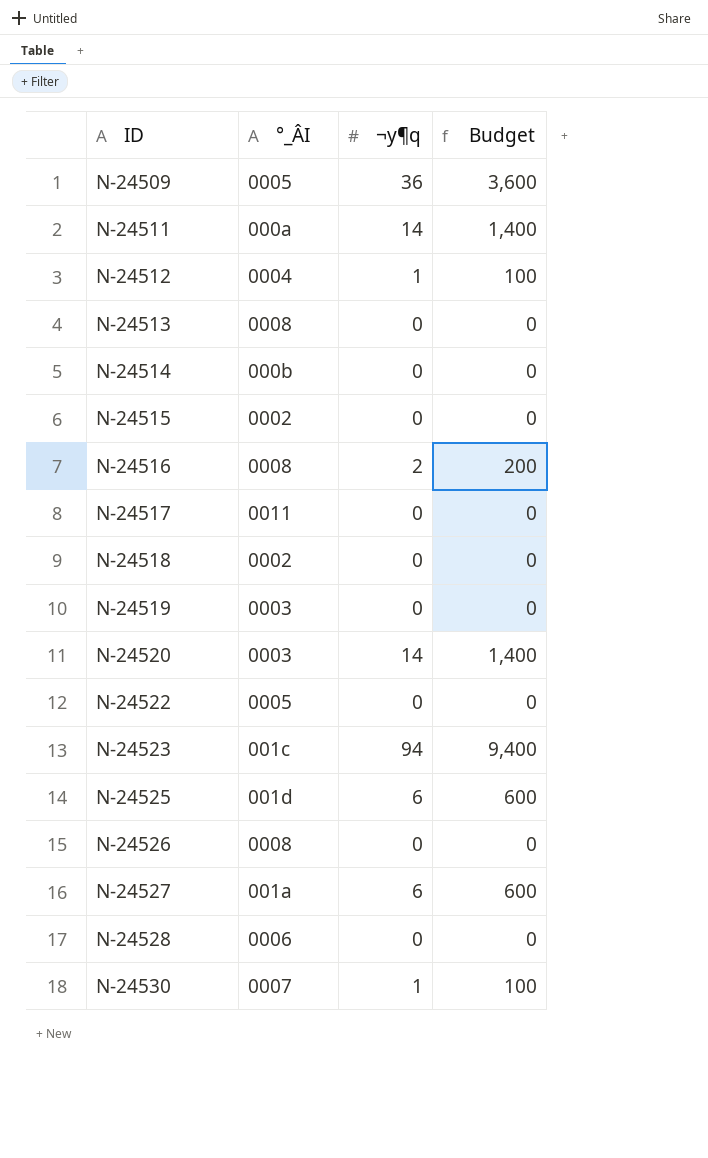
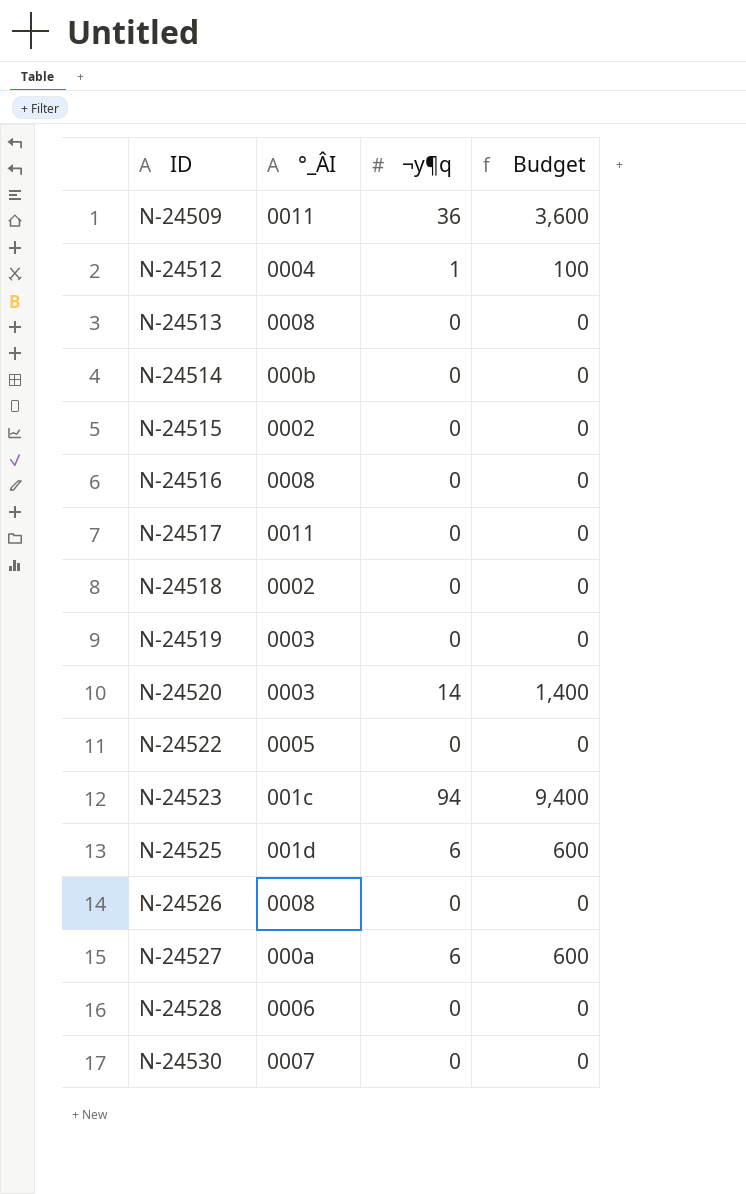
row N-24511: 000a | 14 | 1,400 -> none
N-24509 | °_ÂI: 0005 -> 0011
N-24516 | ¬y¶q: 2 -> 0
N-24516 | Budget: 200 -> 0
N-24527 | °_ÂI: 001a -> 000a
N-24530 | ¬y¶q: 1 -> 0
N-24530 | Budget: 100 -> 0

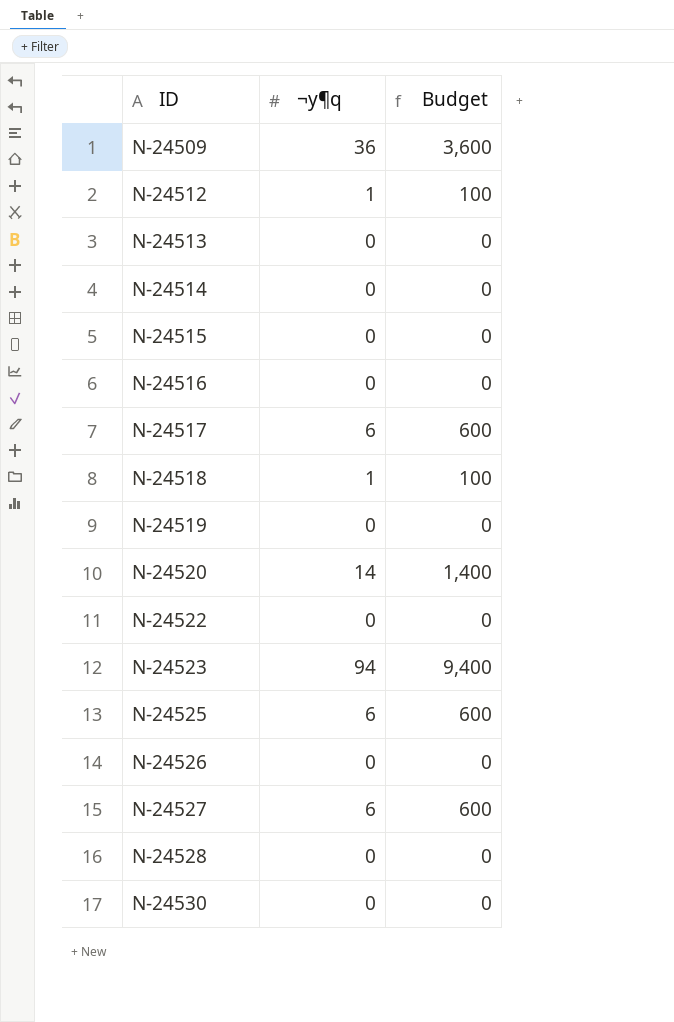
column °_ÂI | position: 2 -> none
N-24517 | ¬y¶q: 0 -> 6
N-24517 | Budget: 0 -> 600
N-24518 | ¬y¶q: 0 -> 1
N-24518 | Budget: 0 -> 100

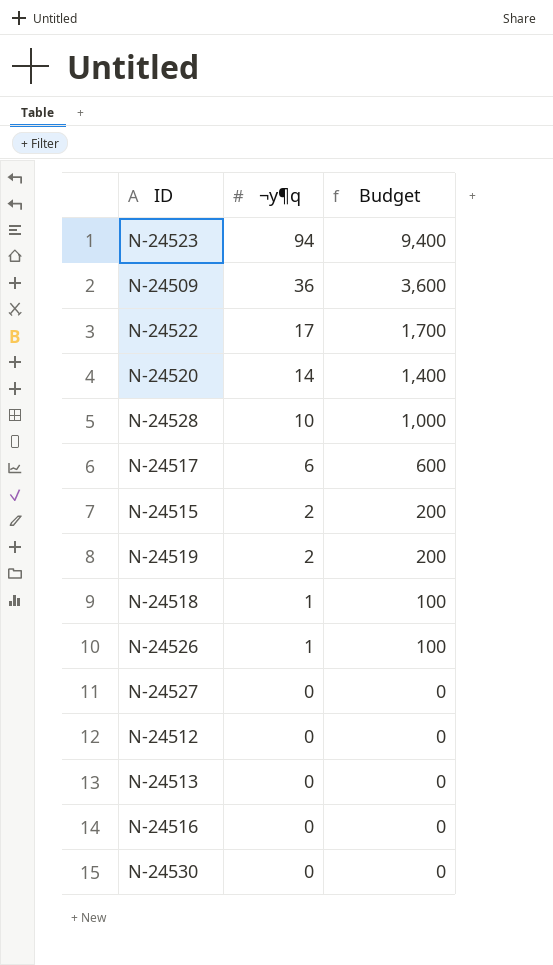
row order: ID ascending -> ¬y¶q descending
row N-24514: 0 | 0 -> none
row N-24525: 6 | 600 -> none
N-24522 | ¬y¶q: 0 -> 17
N-24522 | Budget: 0 -> 1,700
N-24528 | ¬y¶q: 0 -> 10
N-24528 | Budget: 0 -> 1,000
N-24515 | ¬y¶q: 0 -> 2
N-24515 | Budget: 0 -> 200
N-24519 | ¬y¶q: 0 -> 2
N-24519 | Budget: 0 -> 200
N-24526 | ¬y¶q: 0 -> 1
N-24526 | Budget: 0 -> 100
N-24527 | ¬y¶q: 6 -> 0
N-24527 | Budget: 600 -> 0
N-24512 | ¬y¶q: 1 -> 0
N-24512 | Budget: 100 -> 0

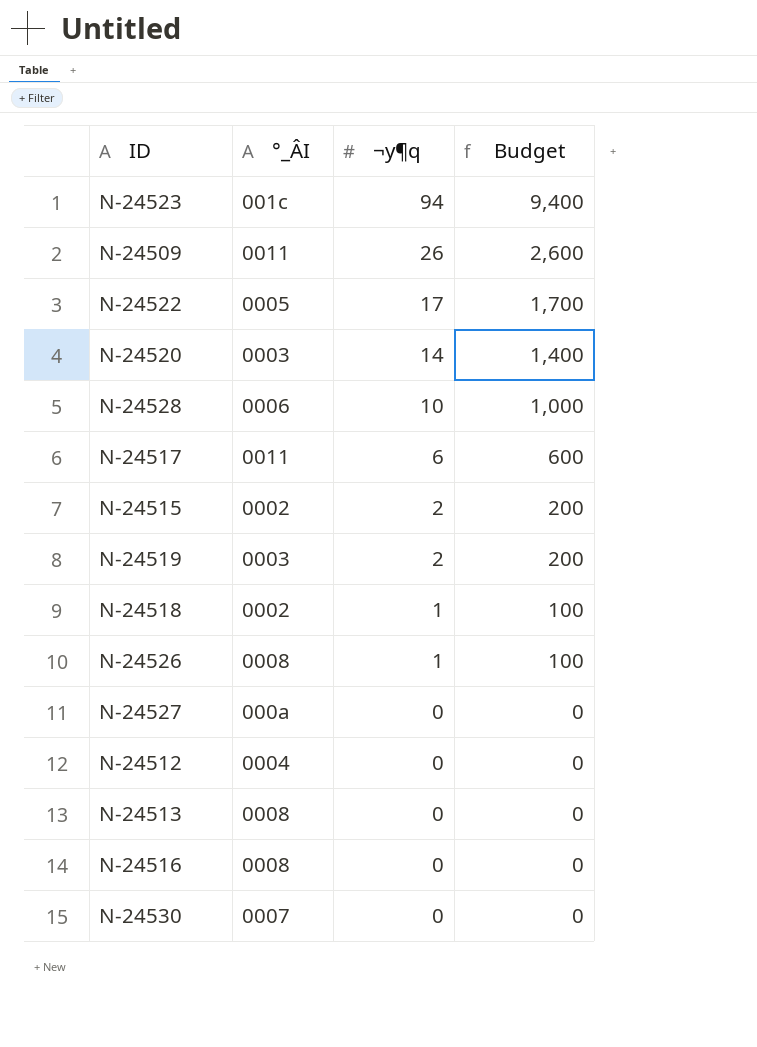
column °_ÂI | position: none -> 2
N-24509 | ¬y¶q: 36 -> 26
N-24509 | Budget: 3,600 -> 2,600

